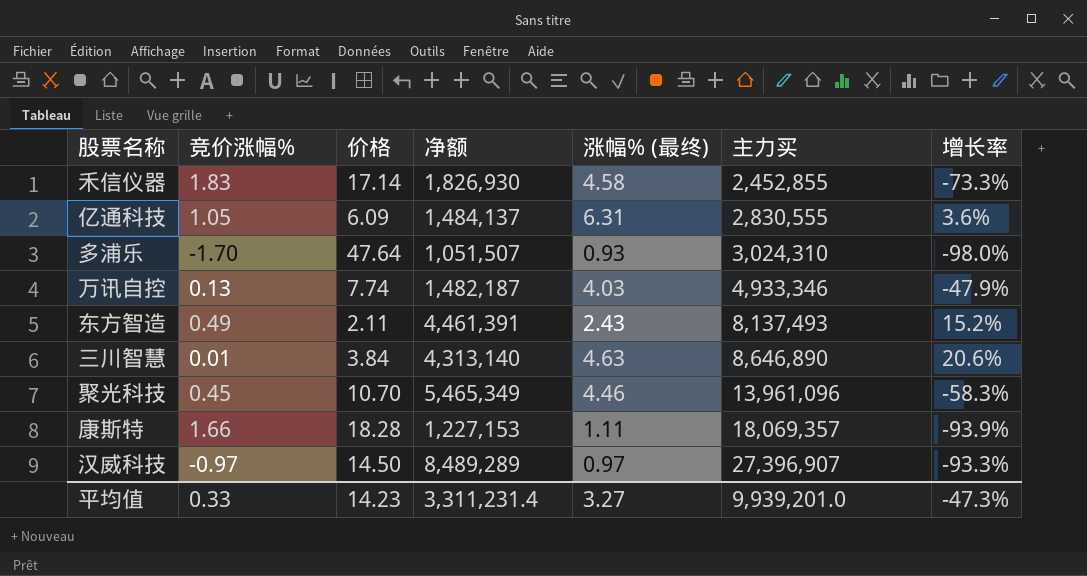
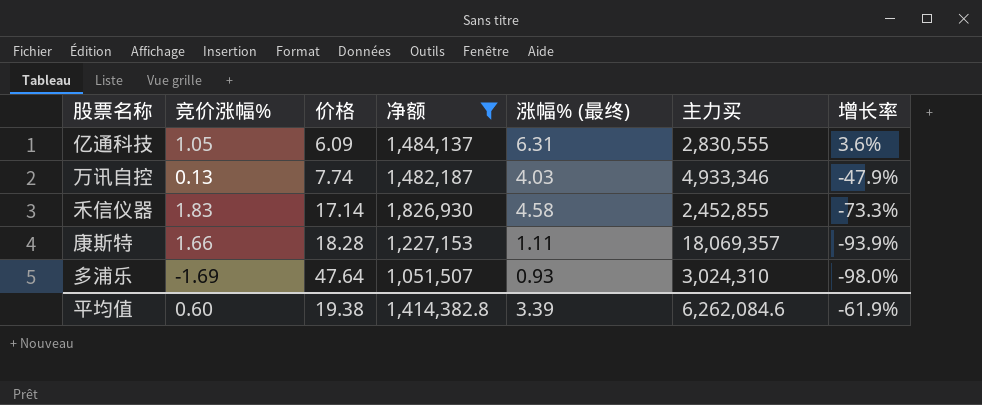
filter: none -> 净额 <= 1,826,930
row order: 主力买 ascending -> 价格 ascending
多浦乐 | 竞价涨幅%: -1.70 -> -1.69
平均值 | 竞价涨幅%: 0.33 -> 0.60
平均值 | 价格: 14.23 -> 19.38
平均值 | 净额: 3,311,231.4 -> 1,414,382.8
平均值 | 涨幅% (最终): 3.27 -> 3.39
平均值 | 主力买: 9,939,201.0 -> 6,262,084.6
平均值 | 增长率: -47.3% -> -61.9%

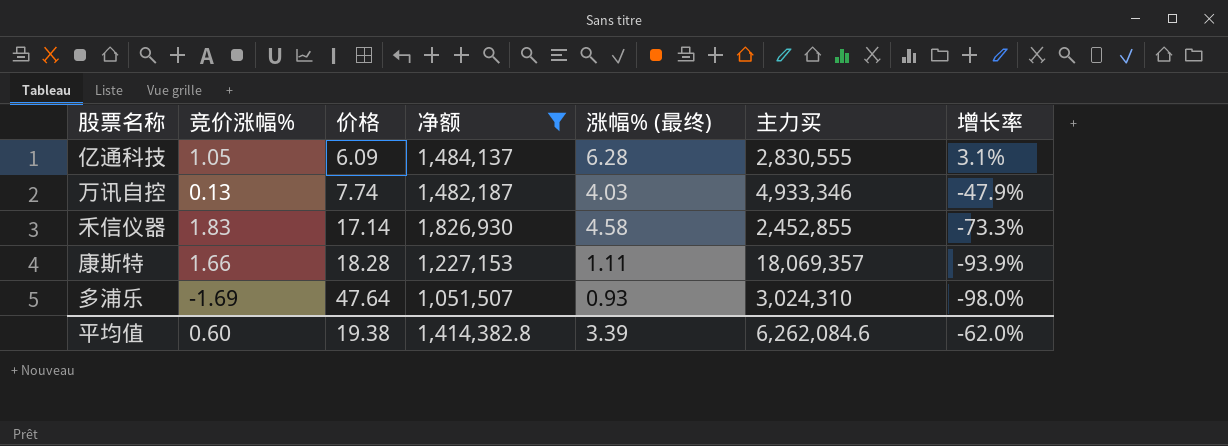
亿通科技 | 涨幅% (最终): 6.31 -> 6.28
亿通科技 | 增长率: 3.6% -> 3.1%
平均值 | 增长率: -61.9% -> -62.0%

